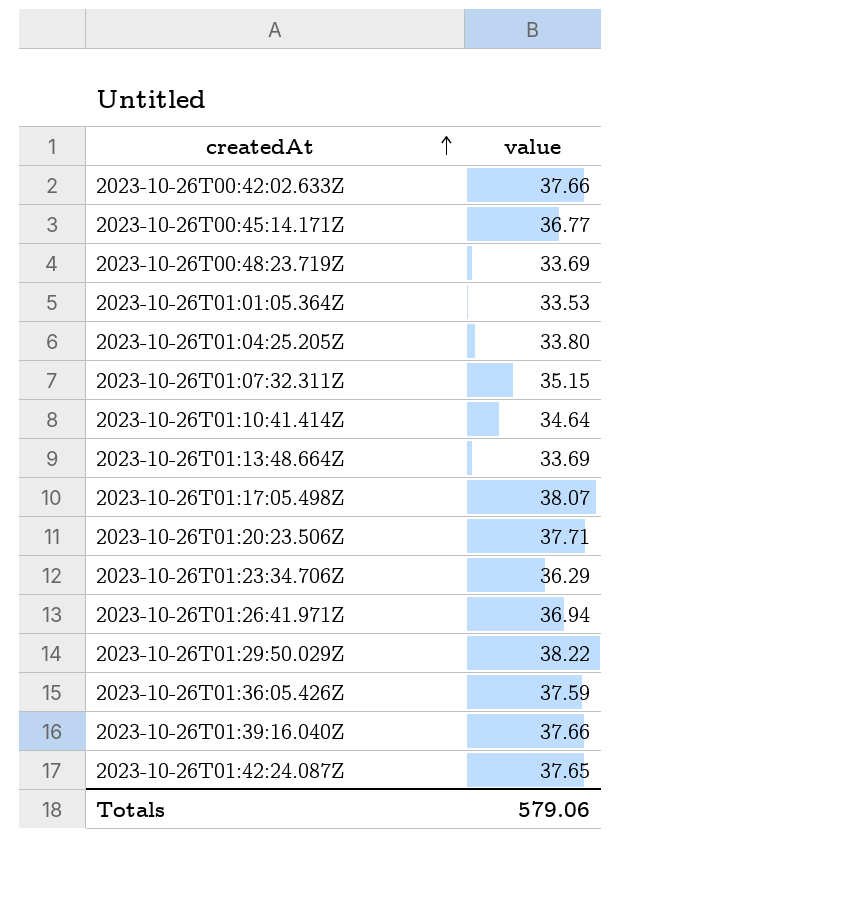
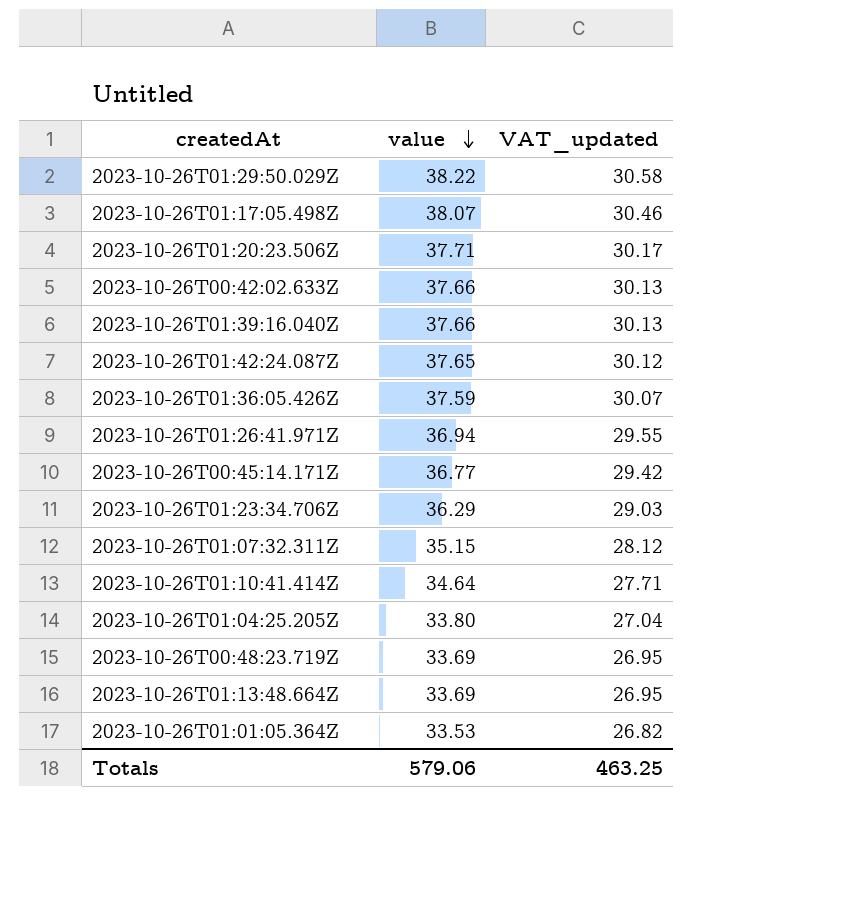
row order: createdAt ascending -> value descending
column VAT_updated | formula: none -> [value] * 0.8

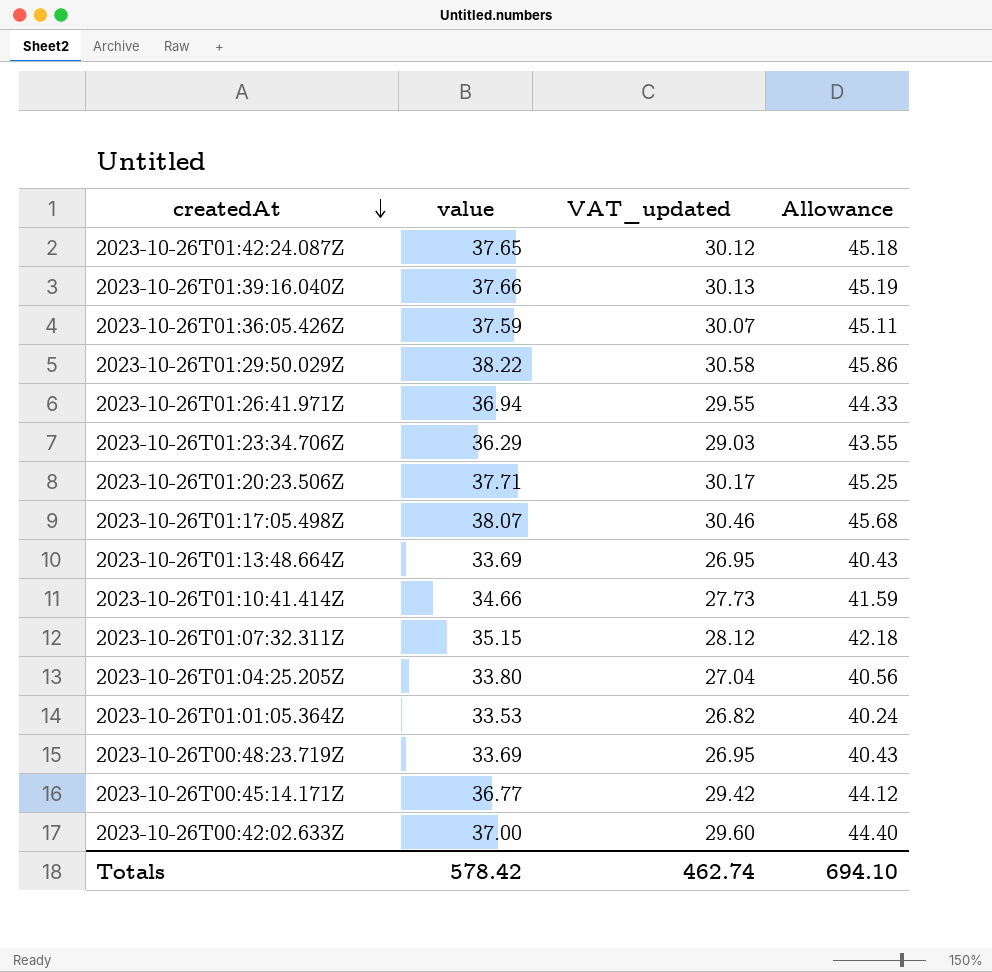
row order: value descending -> createdAt descending
column Allowance | formula: none -> [value] * 1.2
2023-10-26T01:10:41.414Z | value: 34.64 -> 34.66
2023-10-26T01:10:41.414Z | VAT_updated: 27.71 -> 27.73
2023-10-26T00:42:02.633Z | value: 37.66 -> 37.00
2023-10-26T00:42:02.633Z | VAT_updated: 30.13 -> 29.60
Totals | value: 579.06 -> 578.42
Totals | VAT_updated: 463.25 -> 462.74

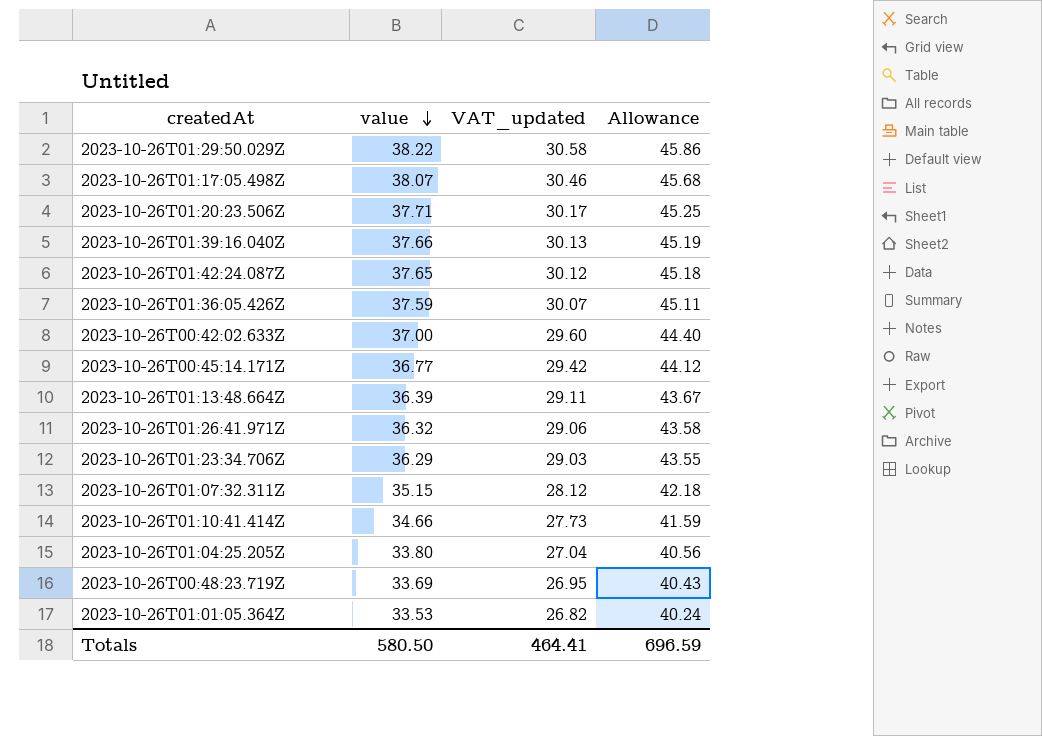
row order: createdAt descending -> value descending
2023-10-26T01:13:48.664Z | value: 33.69 -> 36.39
2023-10-26T01:13:48.664Z | VAT_updated: 26.95 -> 29.11
2023-10-26T01:13:48.664Z | Allowance: 40.43 -> 43.67
2023-10-26T01:26:41.971Z | value: 36.94 -> 36.32
2023-10-26T01:26:41.971Z | VAT_updated: 29.55 -> 29.06
2023-10-26T01:26:41.971Z | Allowance: 44.33 -> 43.58
Totals | value: 578.42 -> 580.50
Totals | VAT_updated: 462.74 -> 464.41
Totals | Allowance: 694.10 -> 696.59

